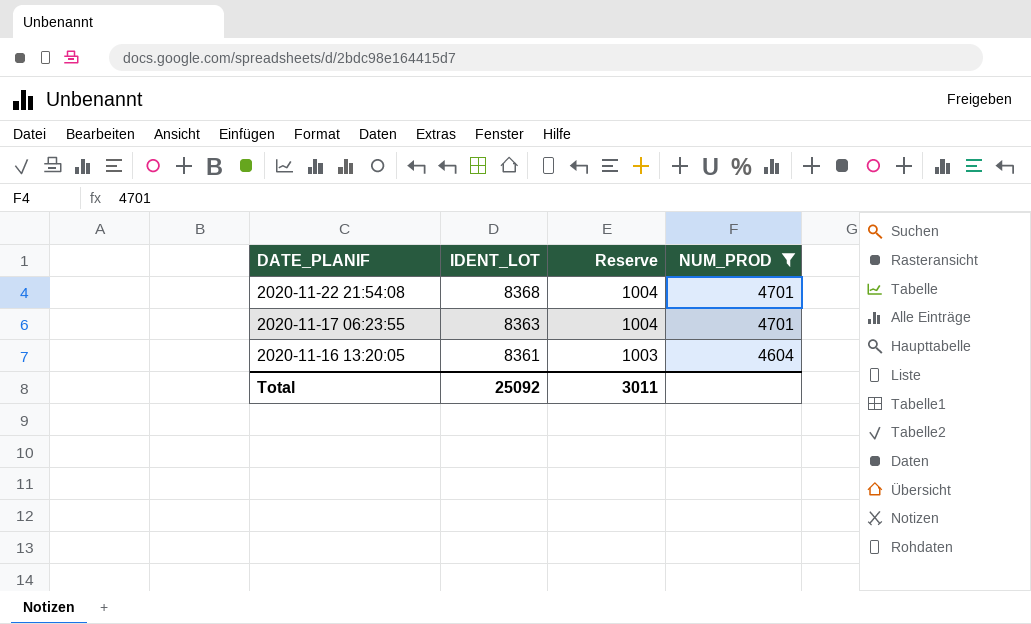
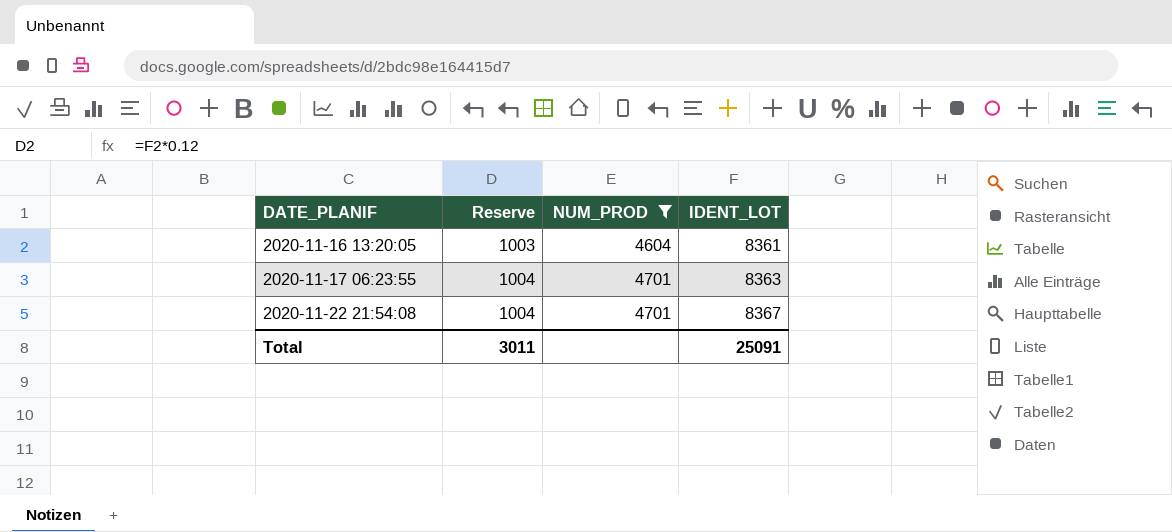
row order: DATE_PLANIF descending -> DATE_PLANIF ascending
column IDENT_LOT | position: 2 -> 4
2020-11-22 21:54:08 | IDENT_LOT: 8368 -> 8367
Total | IDENT_LOT: 25092 -> 25091

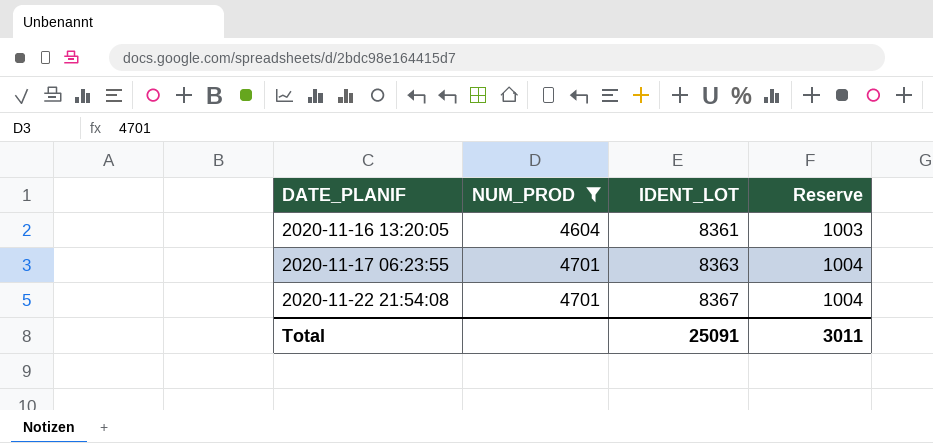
column Reserve | position: 2 -> 4

